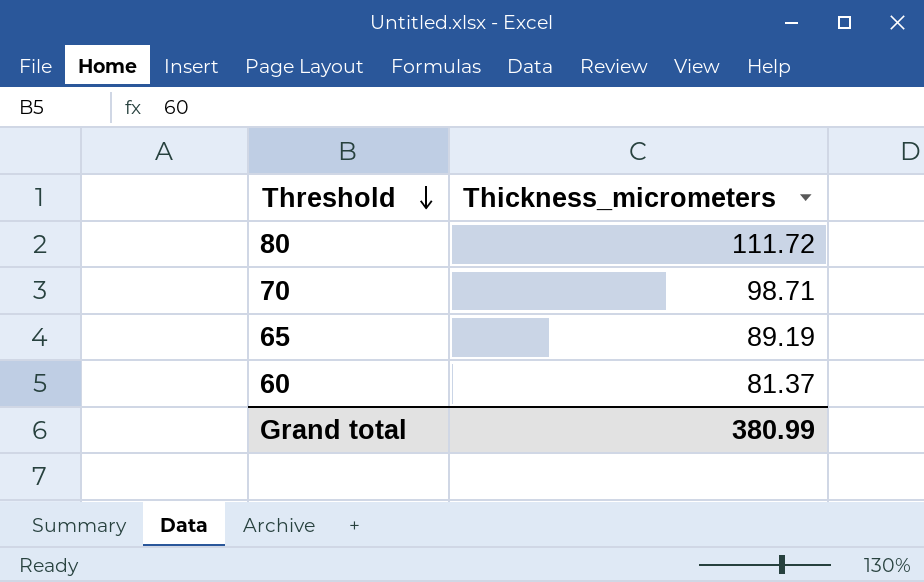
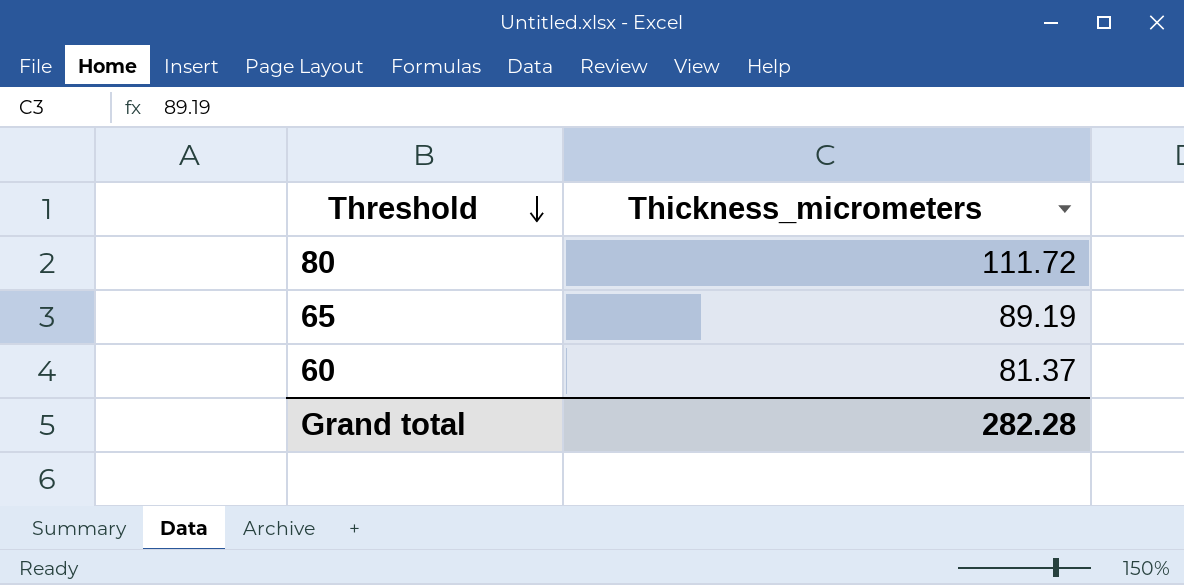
row 70: 98.71 -> none
Grand total | Thickness_micrometers: 380.99 -> 282.28

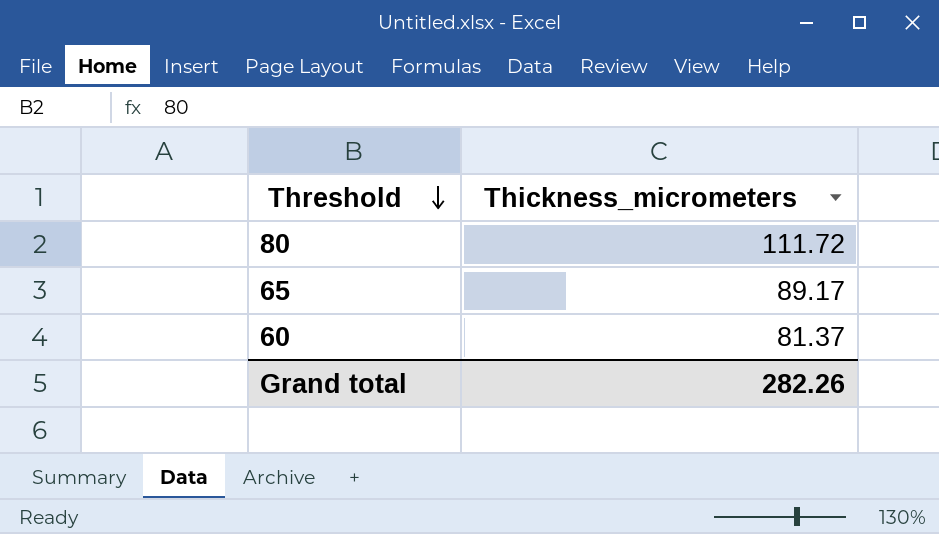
65 | Thickness_micrometers: 89.19 -> 89.17
Grand total | Thickness_micrometers: 282.28 -> 282.26

